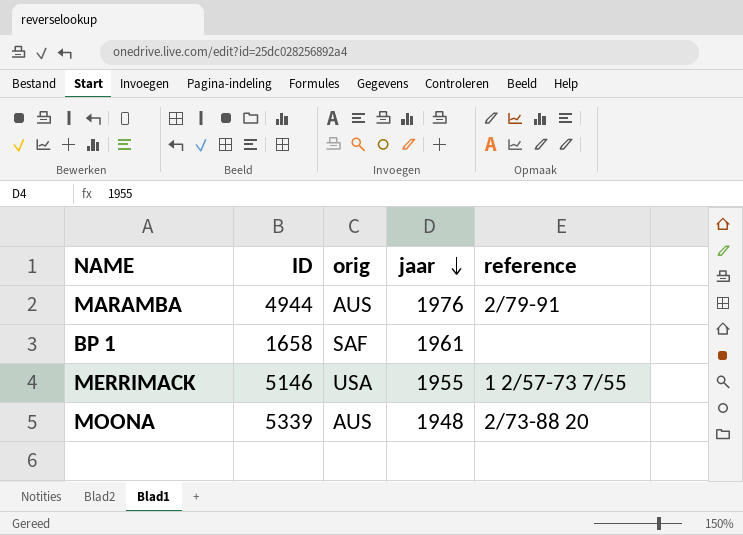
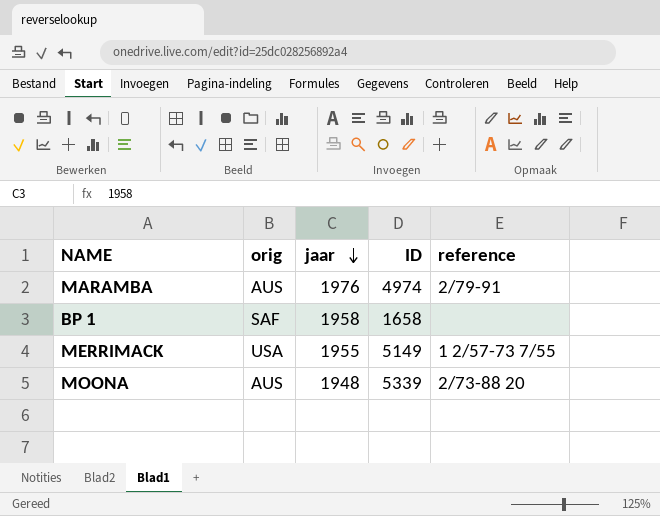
column ID | position: 2 -> 4
MARAMBA | ID: 4944 -> 4974
BP 1 | jaar: 1961 -> 1958
MERRIMACK | ID: 5146 -> 5149

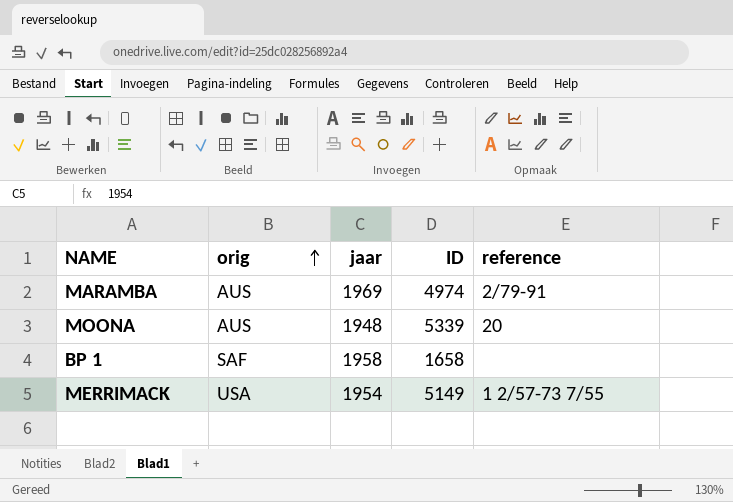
row order: jaar descending -> orig ascending
MARAMBA | jaar: 1976 -> 1969
MOONA | reference: 2/73-88 20 -> 20
MERRIMACK | jaar: 1955 -> 1954

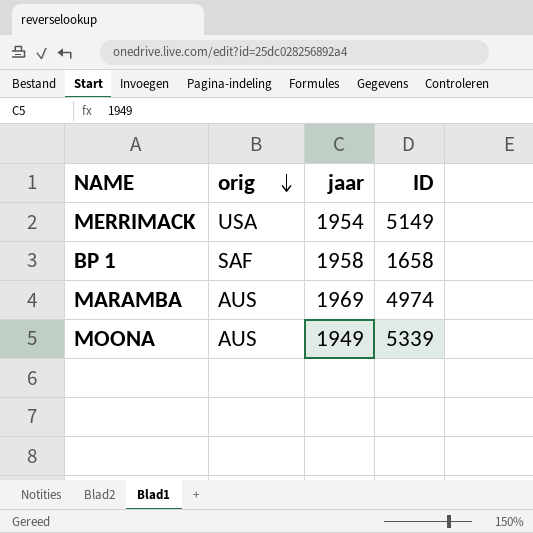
row order: orig ascending -> orig descending
column reference | position: 5 -> none
MOONA | jaar: 1948 -> 1949

